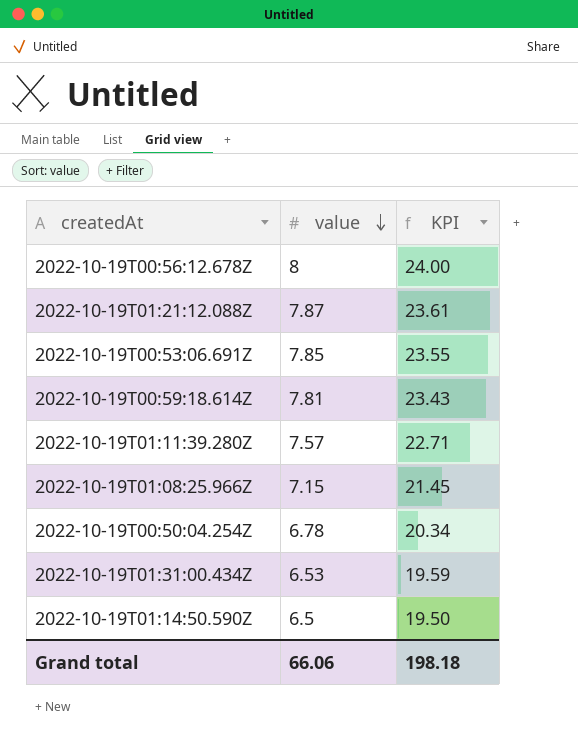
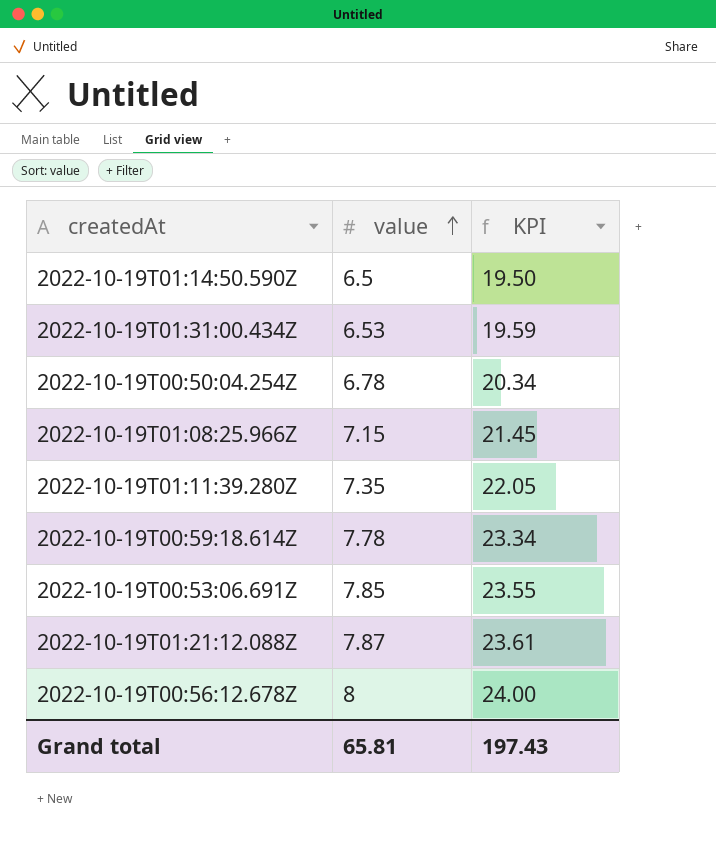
row order: value descending -> value ascending
2022-10-19T01:11:39.280Z | value: 7.57 -> 7.35
2022-10-19T01:11:39.280Z | KPI: 22.71 -> 22.05
2022-10-19T00:59:18.614Z | value: 7.81 -> 7.78
2022-10-19T00:59:18.614Z | KPI: 23.43 -> 23.34
Grand total | value: 66.06 -> 65.81
Grand total | KPI: 198.18 -> 197.43

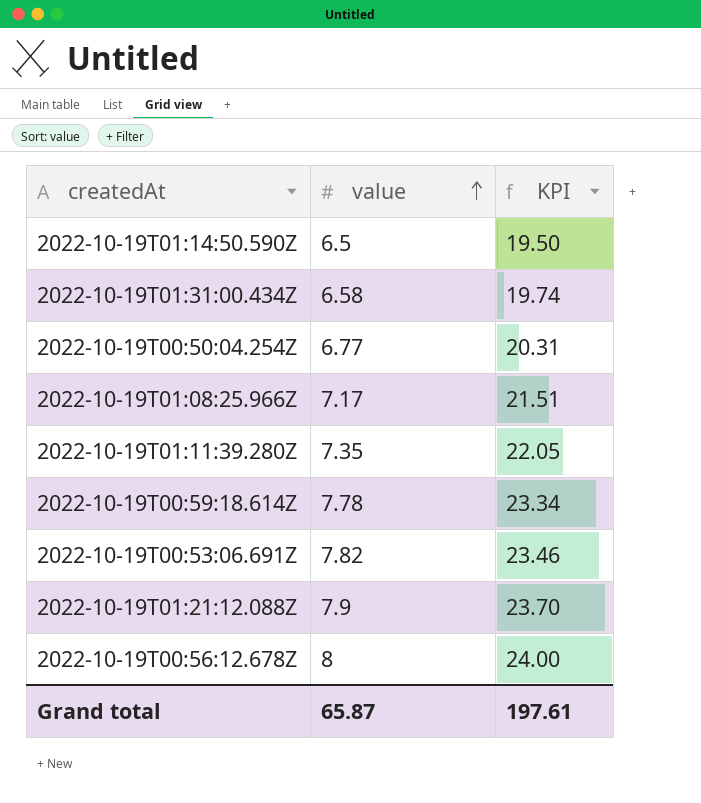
2022-10-19T01:31:00.434Z | value: 6.53 -> 6.58
2022-10-19T01:31:00.434Z | KPI: 19.59 -> 19.74
2022-10-19T00:50:04.254Z | value: 6.78 -> 6.77
2022-10-19T00:50:04.254Z | KPI: 20.34 -> 20.31
2022-10-19T01:08:25.966Z | value: 7.15 -> 7.17
2022-10-19T01:08:25.966Z | KPI: 21.45 -> 21.51
2022-10-19T00:53:06.691Z | value: 7.85 -> 7.82
2022-10-19T00:53:06.691Z | KPI: 23.55 -> 23.46
2022-10-19T01:21:12.088Z | value: 7.87 -> 7.9
2022-10-19T01:21:12.088Z | KPI: 23.61 -> 23.70
Grand total | value: 65.81 -> 65.87
Grand total | KPI: 197.43 -> 197.61

